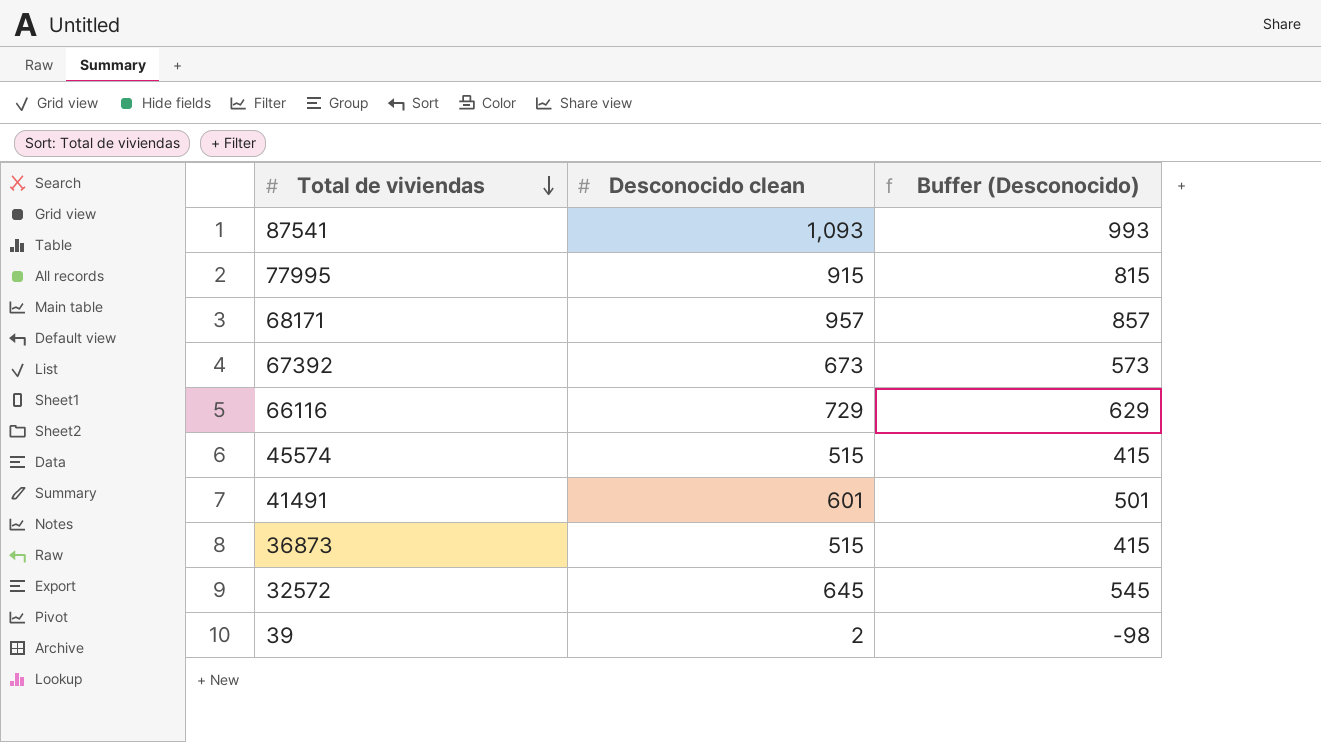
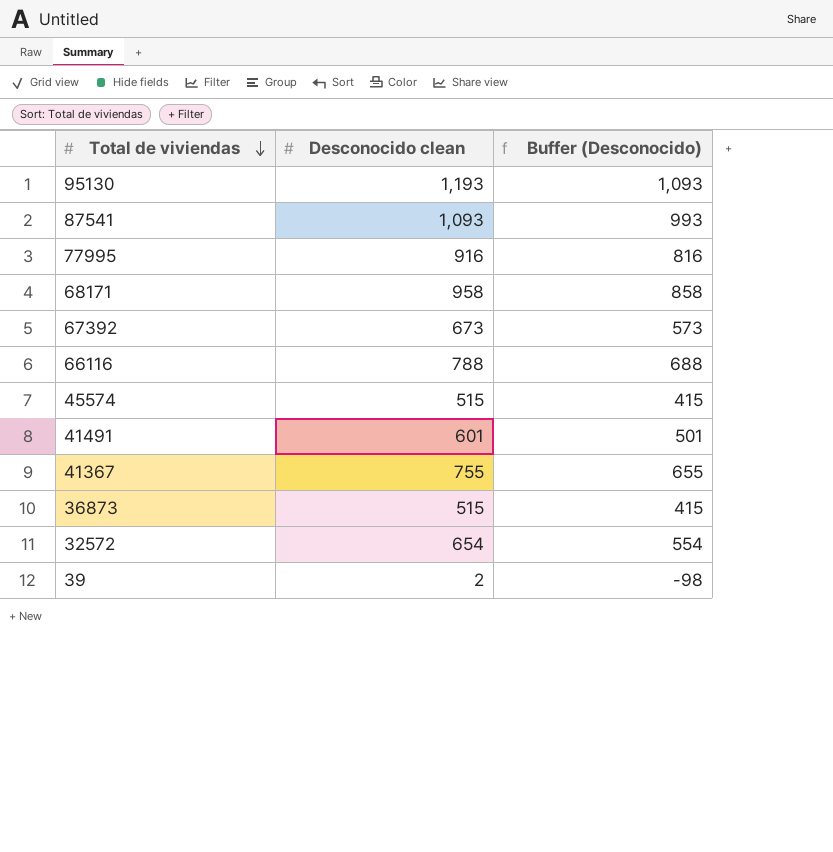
row 95130: none -> 1,193 | 1,093
77995 | Desconocido clean: 915 -> 916
77995 | Buffer (Desconocido): 815 -> 816
68171 | Desconocido clean: 957 -> 958
68171 | Buffer (Desconocido): 857 -> 858
66116 | Desconocido clean: 729 -> 788
66116 | Buffer (Desconocido): 629 -> 688
row 41367: none -> 755 | 655
32572 | Desconocido clean: 645 -> 654
32572 | Buffer (Desconocido): 545 -> 554

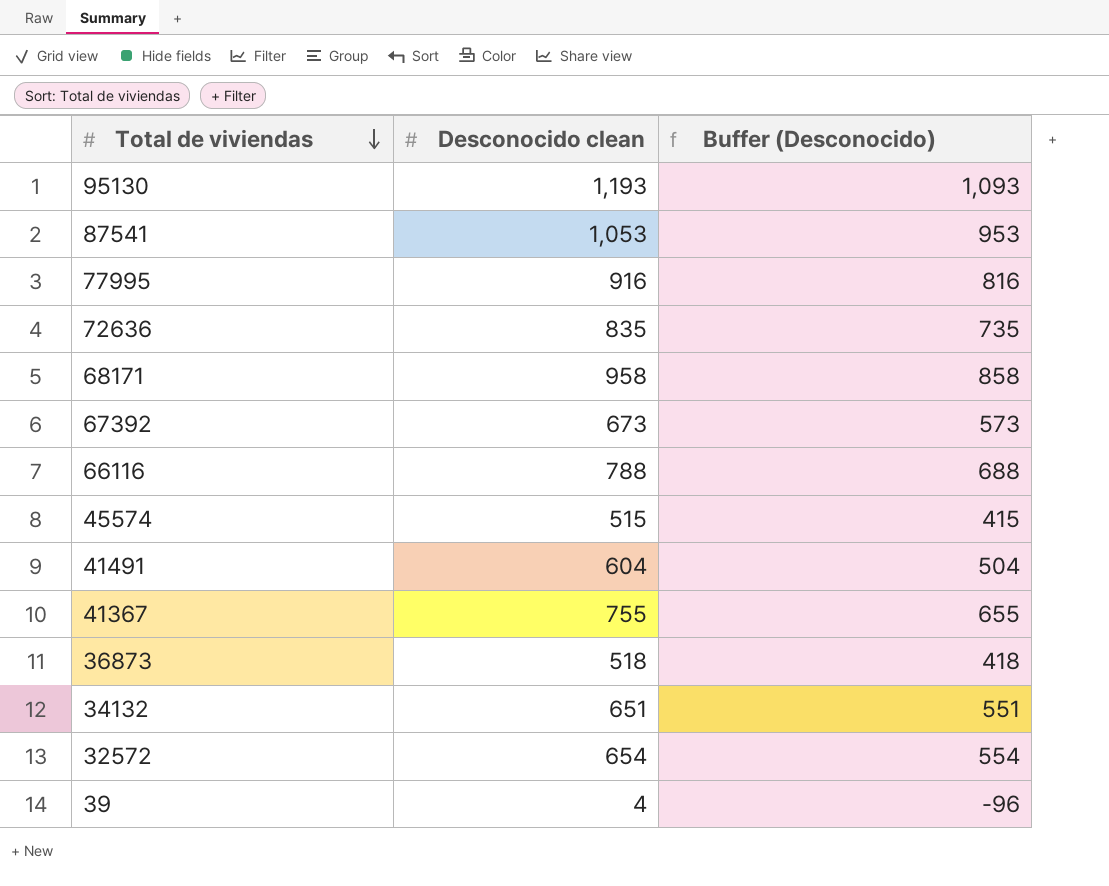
87541 | Desconocido clean: 1,093 -> 1,053
87541 | Buffer (Desconocido): 993 -> 953
row 72636: none -> 835 | 735
41491 | Desconocido clean: 601 -> 604
41491 | Buffer (Desconocido): 501 -> 504
36873 | Desconocido clean: 515 -> 518
36873 | Buffer (Desconocido): 415 -> 418
row 34132: none -> 651 | 551
39 | Desconocido clean: 2 -> 4
39 | Buffer (Desconocido): -98 -> -96

